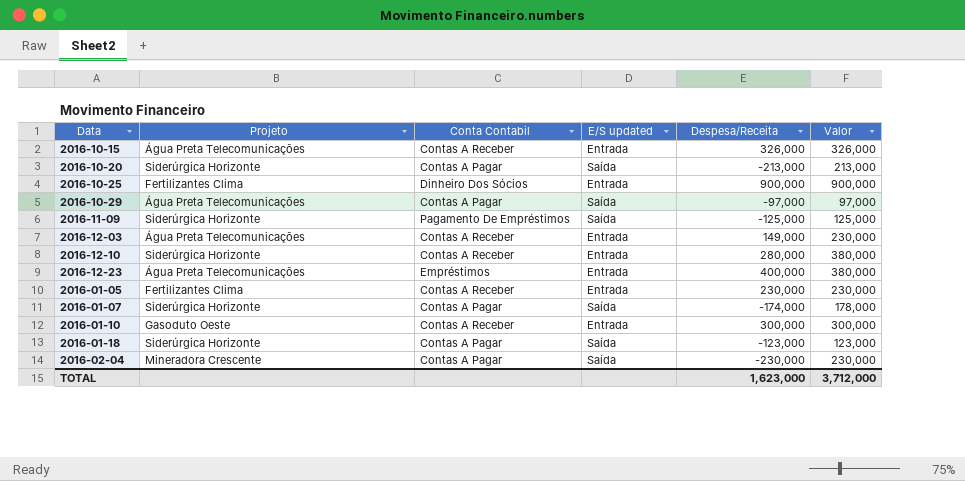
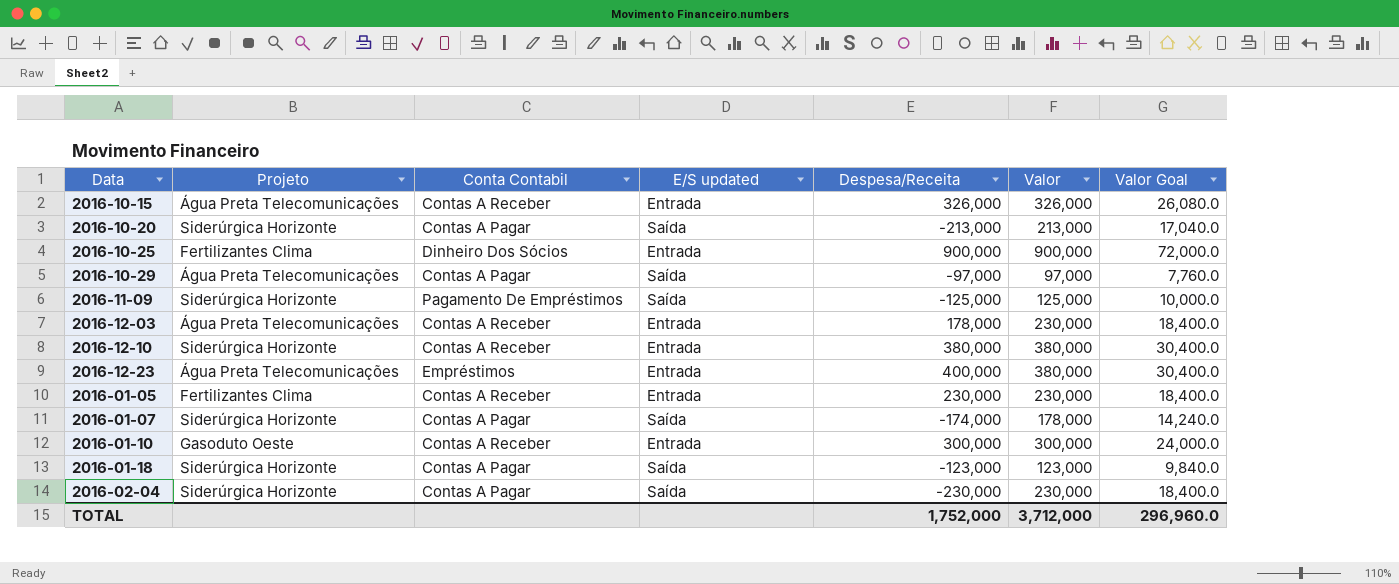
column Valor Goal | formula: none -> [Valor] * 0.08
2016-12-03 | Despesa/Receita: 149,000 -> 178,000
2016-12-10 | Despesa/Receita: 280,000 -> 380,000
2016-02-04 | Projeto: Mineradora Crescente -> Siderúrgica Horizonte
TOTAL | Despesa/Receita: 1,623,000 -> 1,752,000

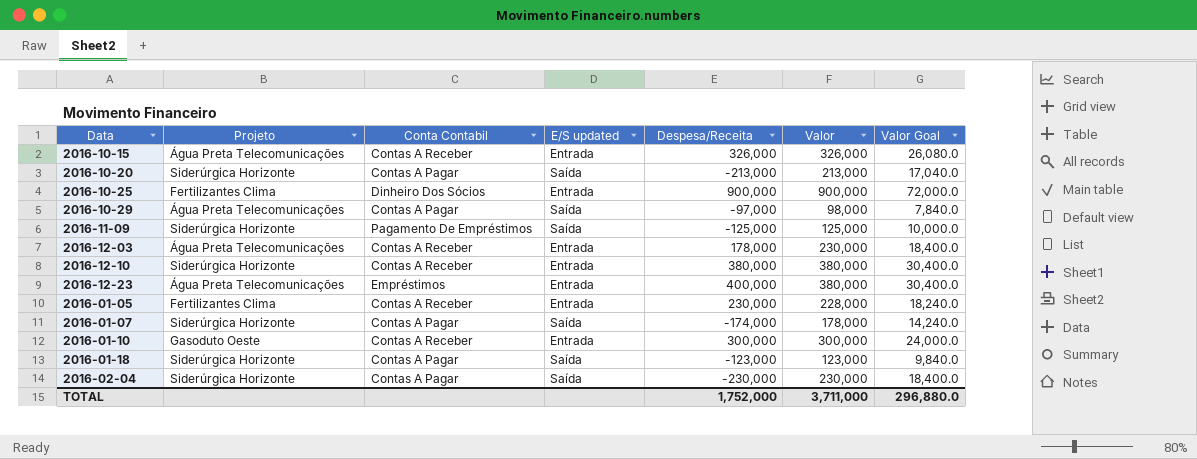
2016-10-29 | Valor: 97,000 -> 98,000
2016-10-29 | Valor Goal: 7,760.0 -> 7,840.0
2016-01-05 | Valor: 230,000 -> 228,000
2016-01-05 | Valor Goal: 18,400.0 -> 18,240.0
TOTAL | Valor: 3,712,000 -> 3,711,000
TOTAL | Valor Goal: 296,960.0 -> 296,880.0

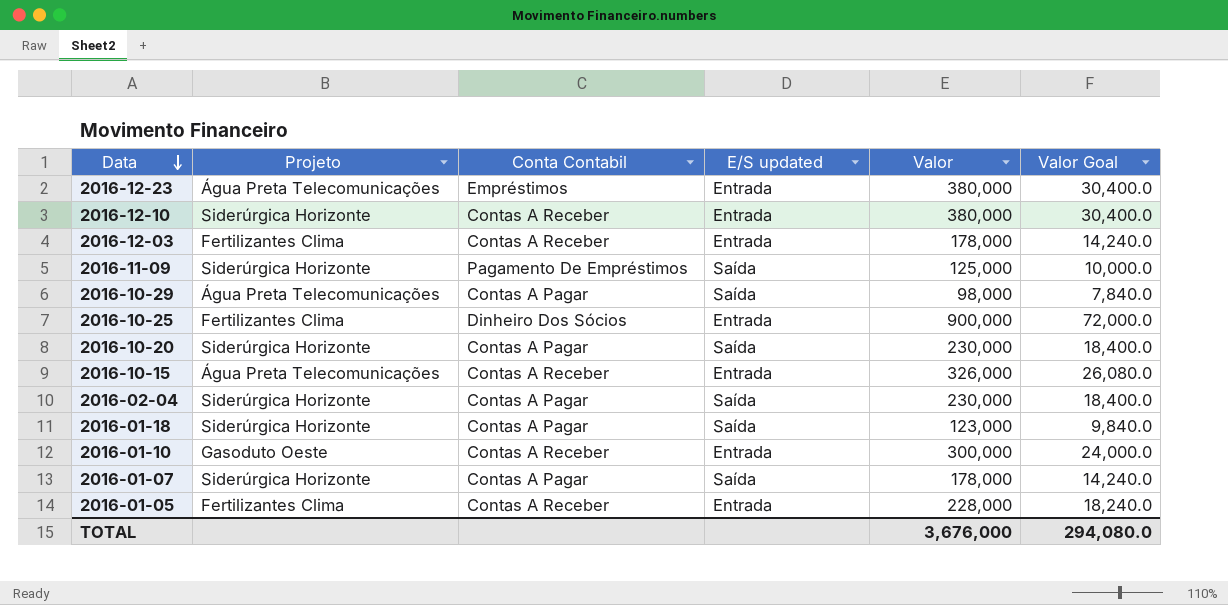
row order: none -> Data descending
column Despesa/Receita | position: 5 -> none
2016-12-03 | Projeto: Água Preta Telecomunicações -> Fertilizantes Clima
2016-12-03 | Valor: 230,000 -> 178,000
2016-12-03 | Valor Goal: 18,400.0 -> 14,240.0
2016-10-20 | Valor: 213,000 -> 230,000
2016-10-20 | Valor Goal: 17,040.0 -> 18,400.0
TOTAL | Valor: 3,711,000 -> 3,676,000
TOTAL | Valor Goal: 296,880.0 -> 294,080.0

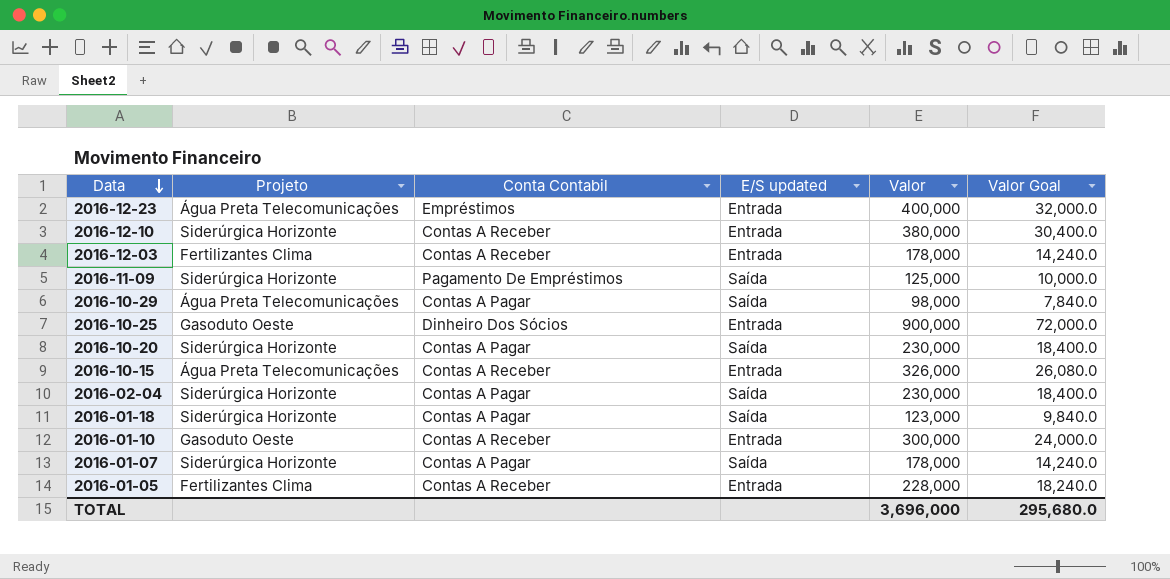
2016-12-23 | Valor: 380,000 -> 400,000
2016-12-23 | Valor Goal: 30,400.0 -> 32,000.0
2016-10-25 | Projeto: Fertilizantes Clima -> Gasoduto Oeste
TOTAL | Valor: 3,676,000 -> 3,696,000
TOTAL | Valor Goal: 294,080.0 -> 295,680.0

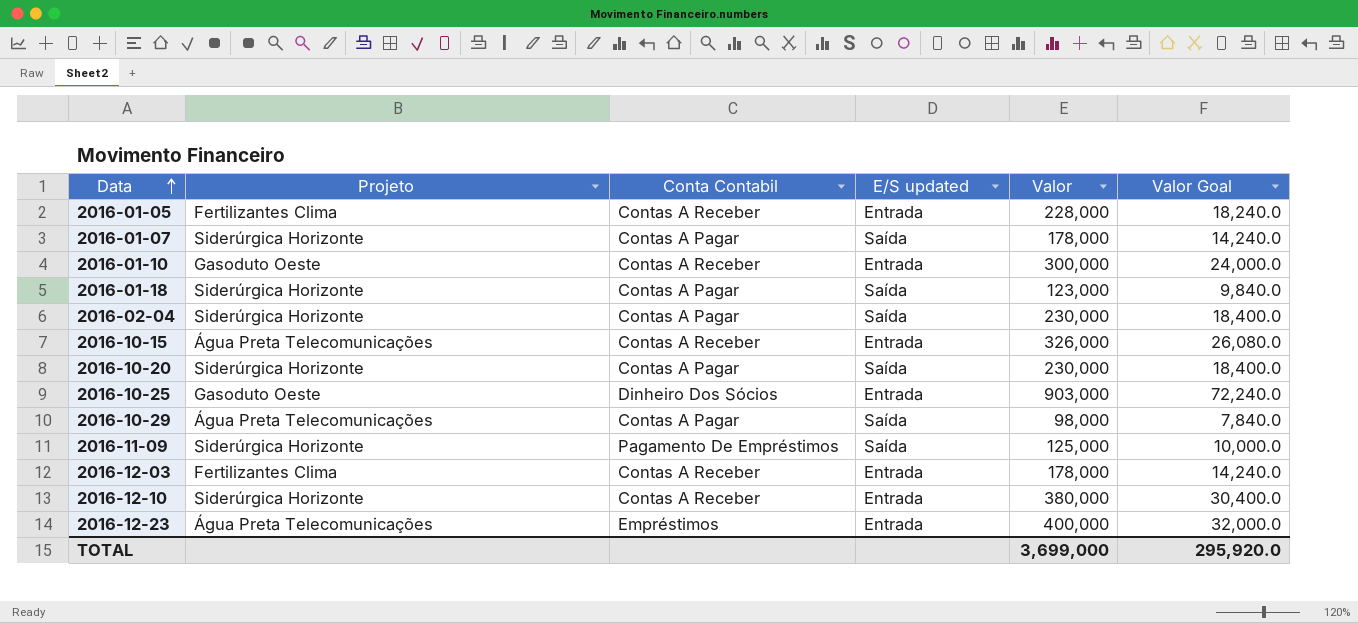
row order: Data descending -> Data ascending
2016-10-25 | Valor: 900,000 -> 903,000
2016-10-25 | Valor Goal: 72,000.0 -> 72,240.0
TOTAL | Valor: 3,696,000 -> 3,699,000
TOTAL | Valor Goal: 295,680.0 -> 295,920.0

